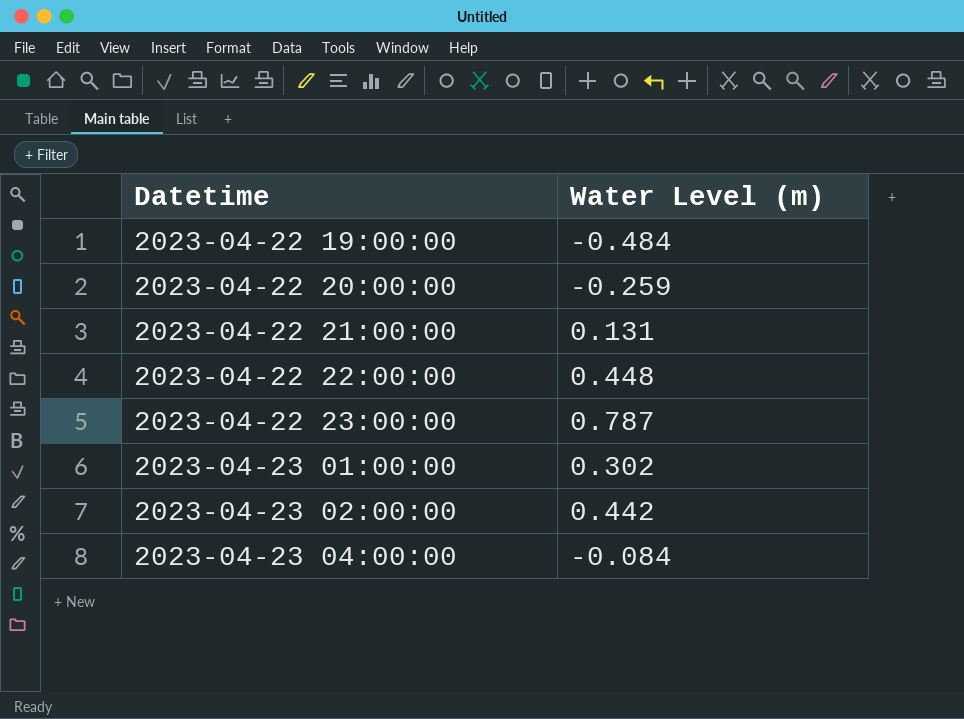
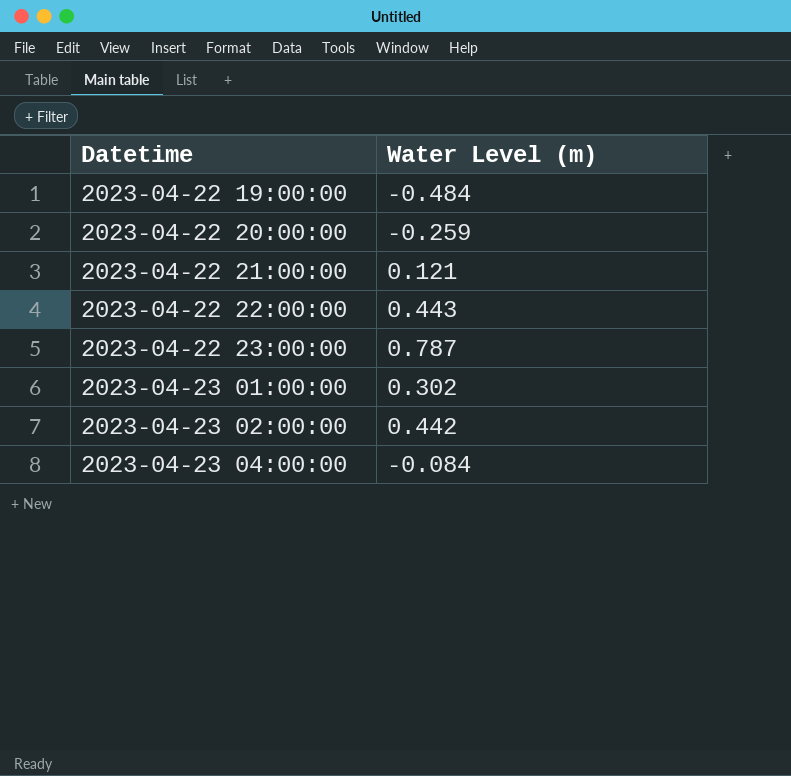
2023-04-22 21:00:00 | Water Level (m): 0.131 -> 0.121
2023-04-22 22:00:00 | Water Level (m): 0.448 -> 0.443

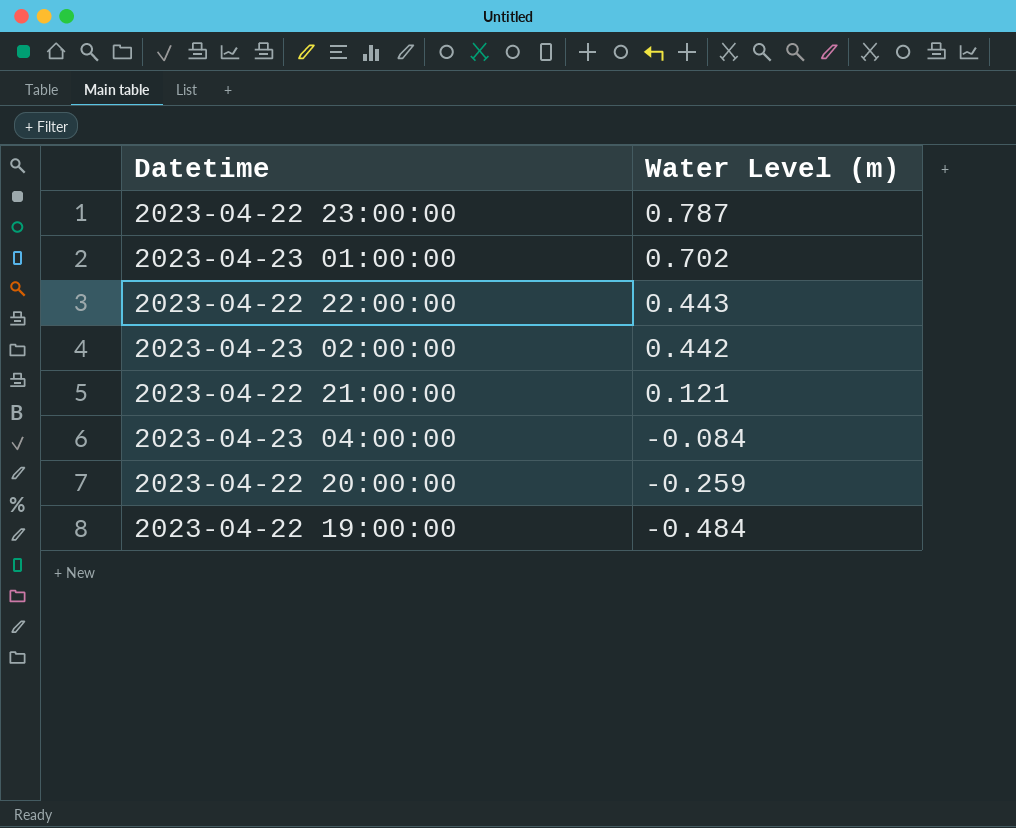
row order: Datetime ascending -> Water Level (m) descending
2023-04-23 01:00:00 | Water Level (m): 0.302 -> 0.702

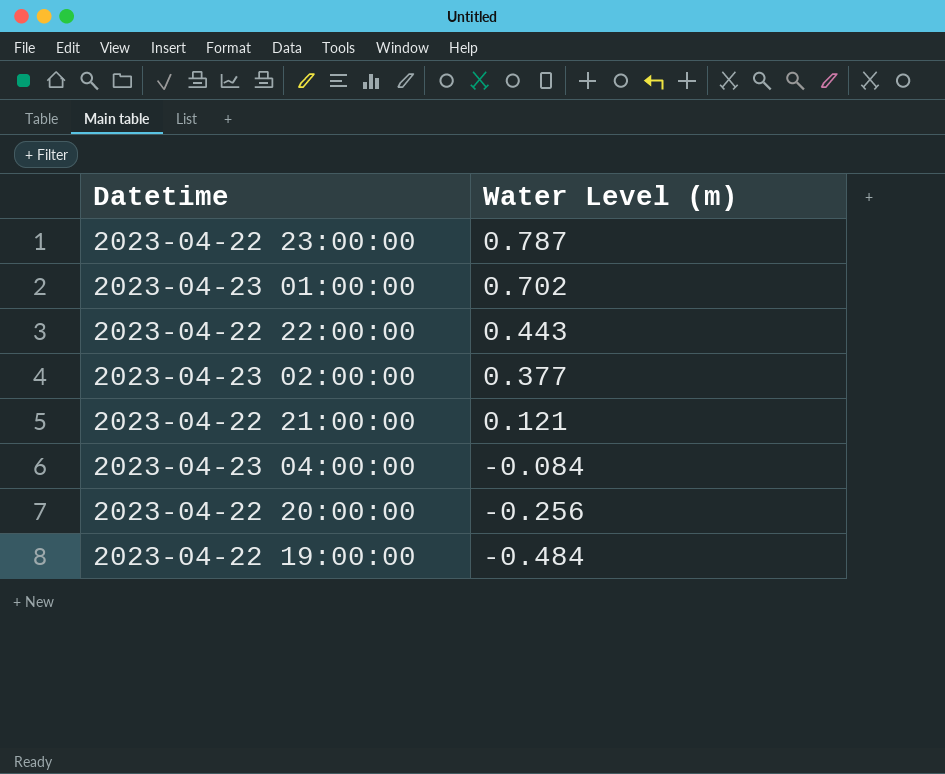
2023-04-23 02:00:00 | Water Level (m): 0.442 -> 0.377
2023-04-22 20:00:00 | Water Level (m): -0.259 -> -0.256

